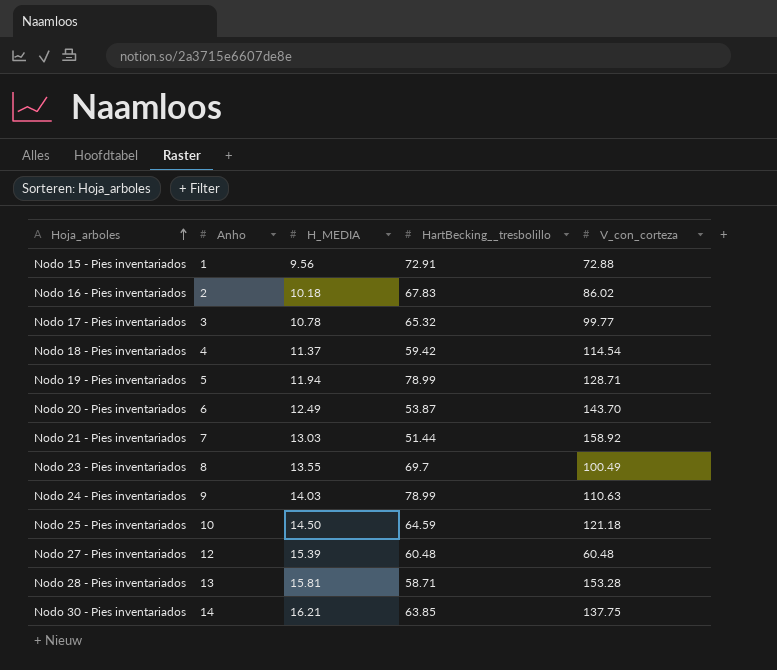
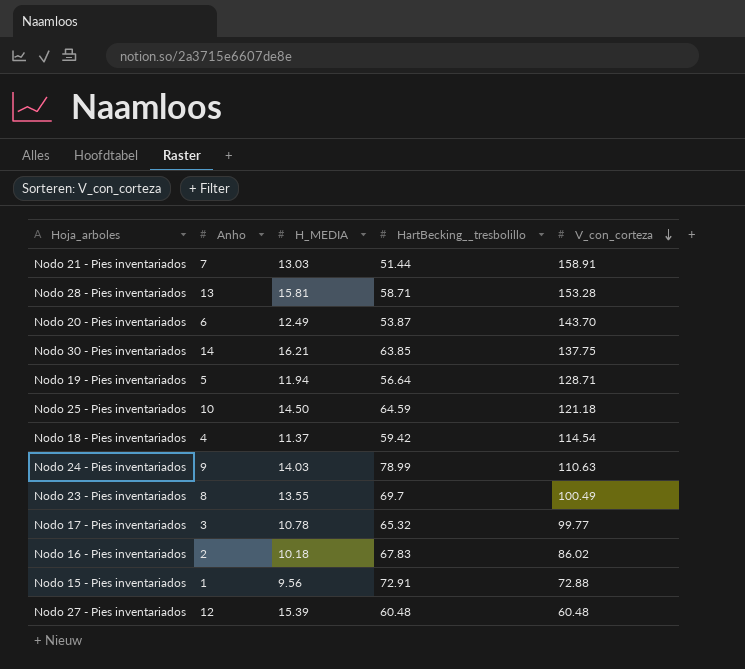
row order: Hoja_arboles ascending -> V_con_corteza descending
Nodo 21 - Pies inventariados | V_con_corteza: 158.92 -> 158.91
Nodo 19 - Pies inventariados | HartBecking__tresbolillo: 78.99 -> 56.64

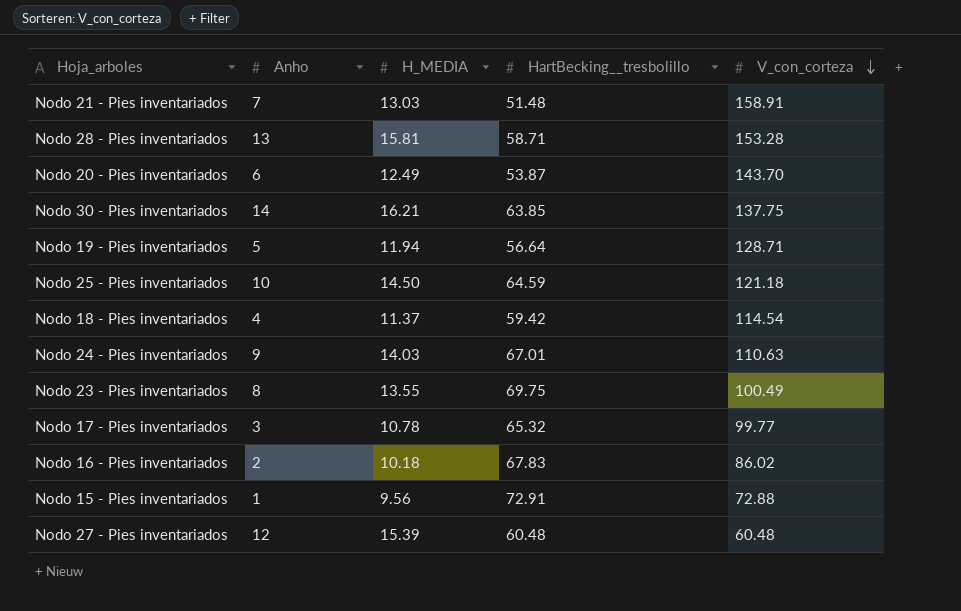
Nodo 21 - Pies inventariados | HartBecking__tresbolillo: 51.44 -> 51.48
Nodo 24 - Pies inventariados | HartBecking__tresbolillo: 78.99 -> 67.01
Nodo 23 - Pies inventariados | HartBecking__tresbolillo: 69.7 -> 69.75

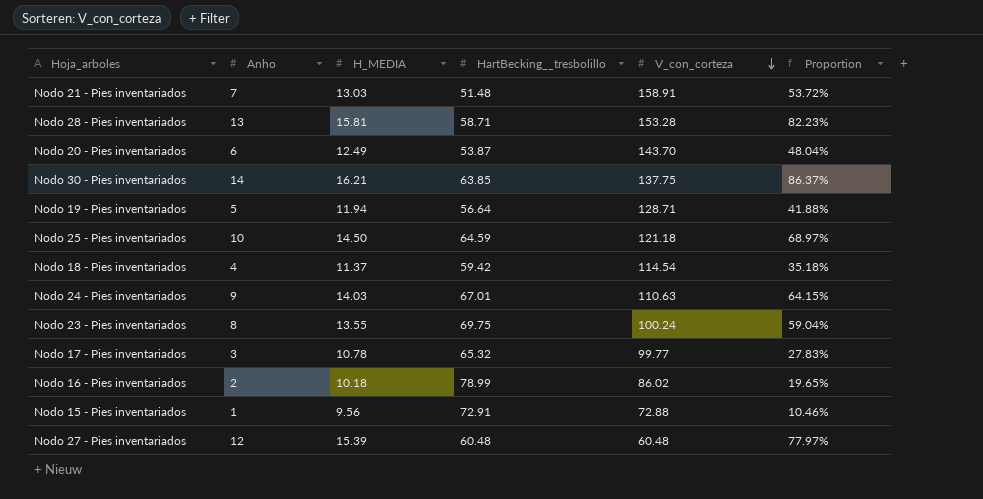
column Proportion | formula: none -> [Anho] / [H_MEDIA]
Nodo 23 - Pies inventariados | V_con_corteza: 100.49 -> 100.24
Nodo 16 - Pies inventariados | HartBecking__tresbolillo: 67.83 -> 78.99

